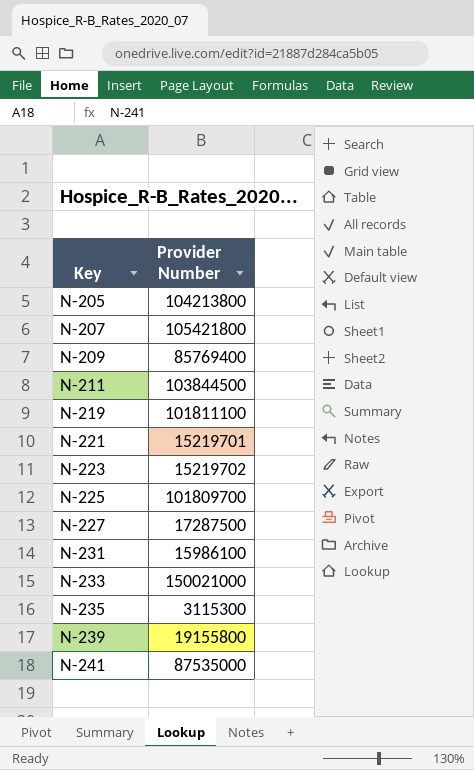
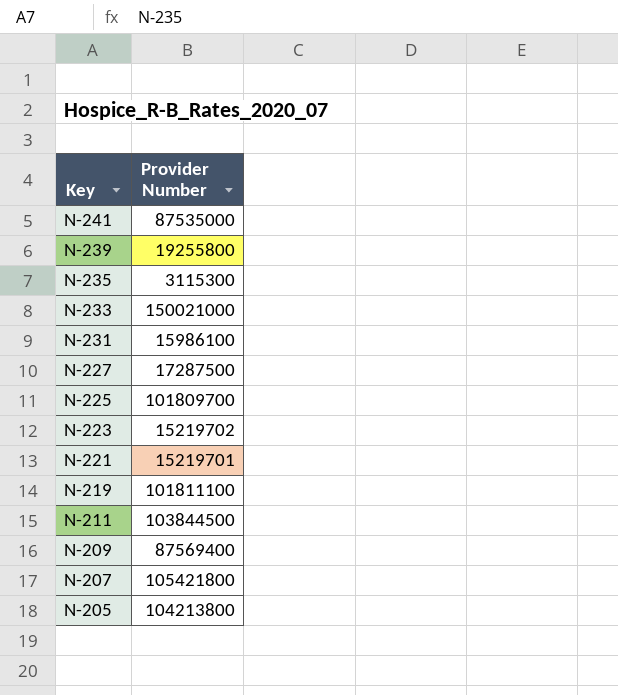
row order: Key ascending -> Key descending
N-239 | Provider Number: 19155800 -> 19255800
N-209 | Provider Number: 85769400 -> 87569400

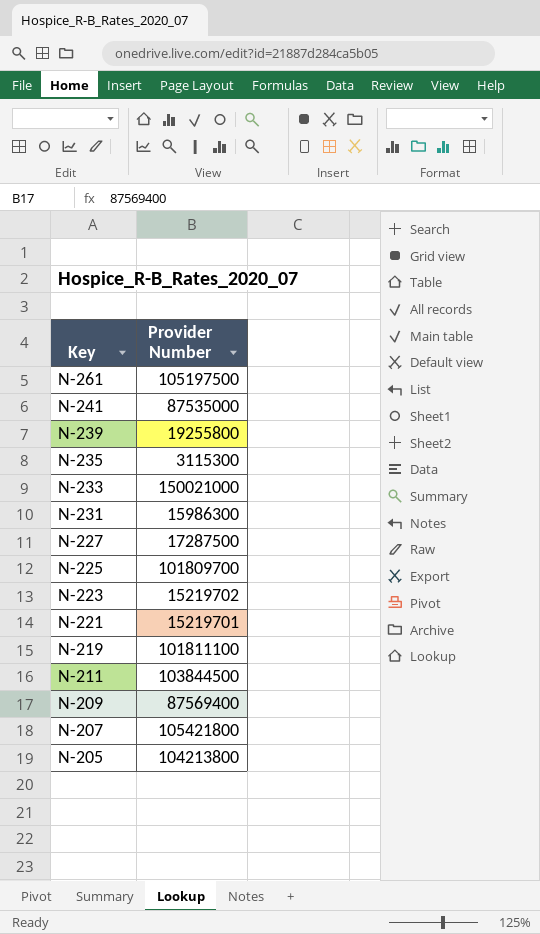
row N-261: none -> 105197500
N-231 | Provider Number: 15986100 -> 15986300

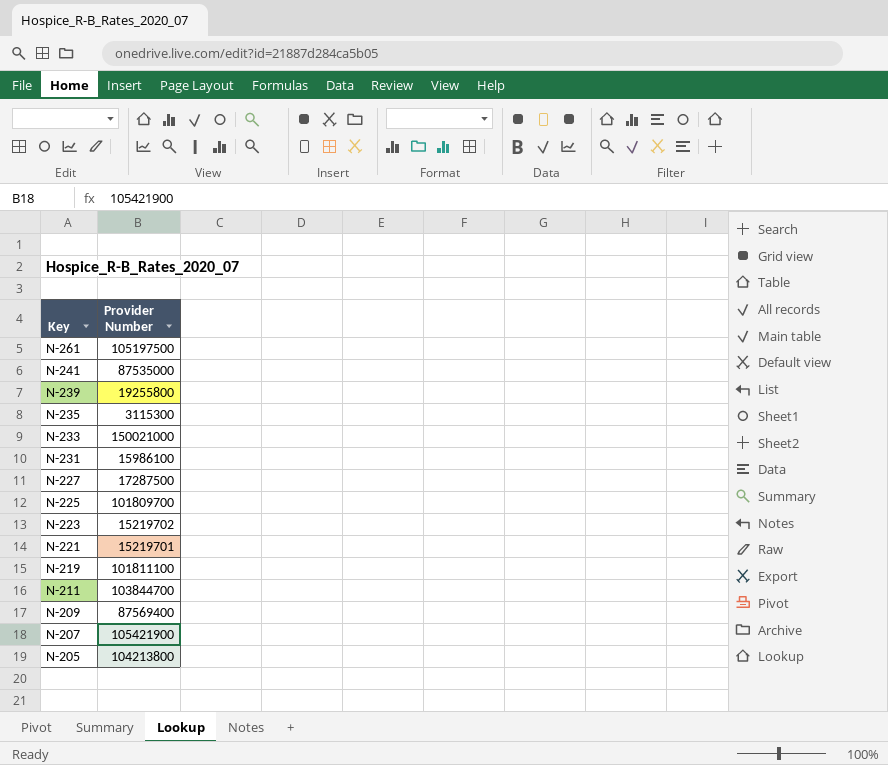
N-231 | Provider Number: 15986300 -> 15986100
N-211 | Provider Number: 103844500 -> 103844700
N-207 | Provider Number: 105421800 -> 105421900

